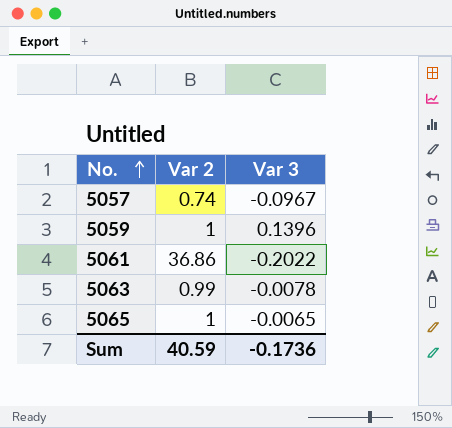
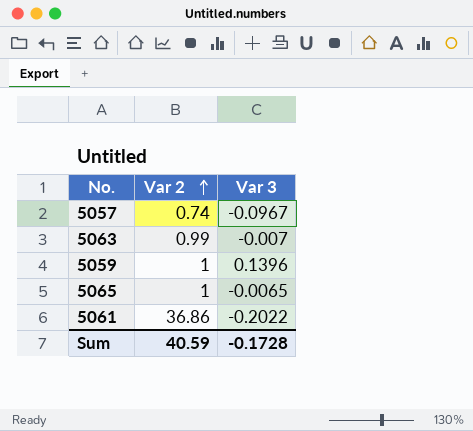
row order: No. ascending -> Var 2 ascending
5063 | Var 3: -0.0078 -> -0.007
Sum | Var 3: -0.1736 -> -0.1728

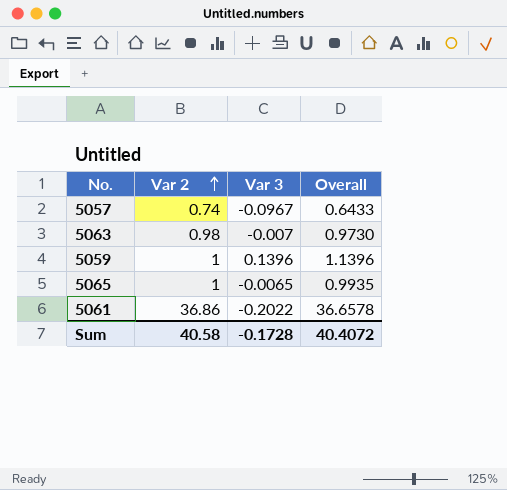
column Overall | formula: none -> [Var 2] + [Var 3]
5063 | Var 2: 0.99 -> 0.98
Sum | Var 2: 40.59 -> 40.58

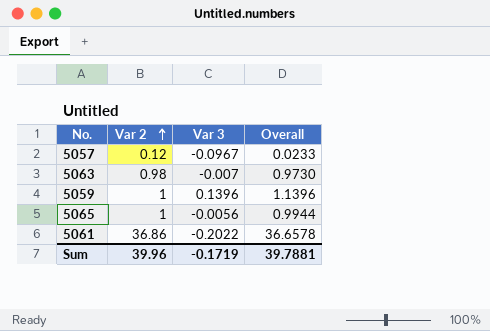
5057 | Var 2: 0.74 -> 0.12
5057 | Overall: 0.6433 -> 0.0233
5065 | Var 3: -0.0065 -> -0.0056
5065 | Overall: 0.9935 -> 0.9944
Sum | Var 2: 40.58 -> 39.96
Sum | Var 3: -0.1728 -> -0.1719
Sum | Overall: 40.4072 -> 39.7881

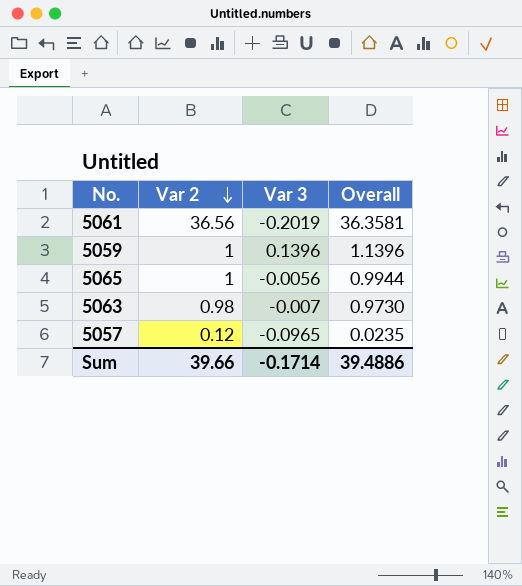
row order: Var 2 ascending -> Var 2 descending
5061 | Var 2: 36.86 -> 36.56
5061 | Var 3: -0.2022 -> -0.2019
5061 | Overall: 36.6578 -> 36.3581
5057 | Var 3: -0.0967 -> -0.0965
5057 | Overall: 0.0233 -> 0.0235
Sum | Var 2: 39.96 -> 39.66
Sum | Var 3: -0.1719 -> -0.1714
Sum | Overall: 39.7881 -> 39.4886

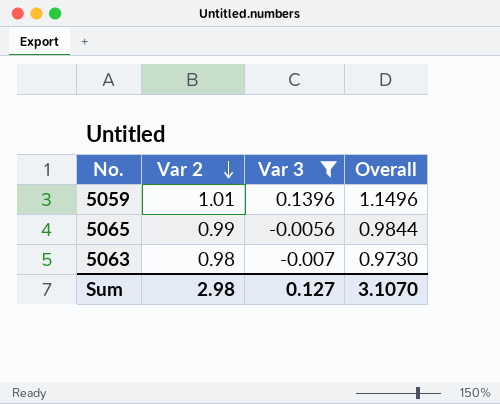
filter: none -> Var 3 >= -0.007
5059 | Var 2: 1 -> 1.01
5059 | Overall: 1.1396 -> 1.1496
5065 | Var 2: 1 -> 0.99
5065 | Overall: 0.9944 -> 0.9844
Sum | Var 2: 39.66 -> 2.98
Sum | Var 3: -0.1714 -> 0.127
Sum | Overall: 39.4886 -> 3.1070

